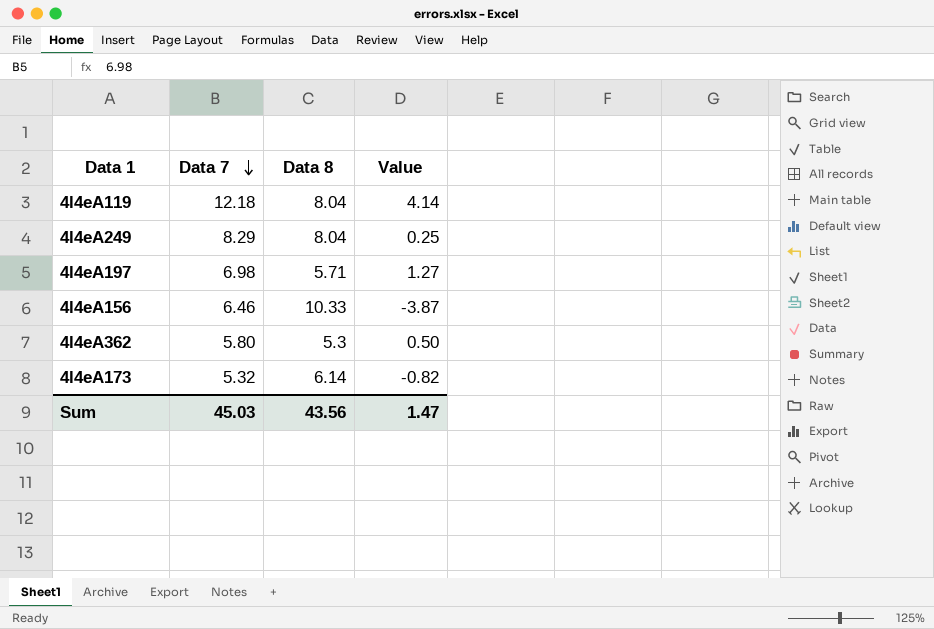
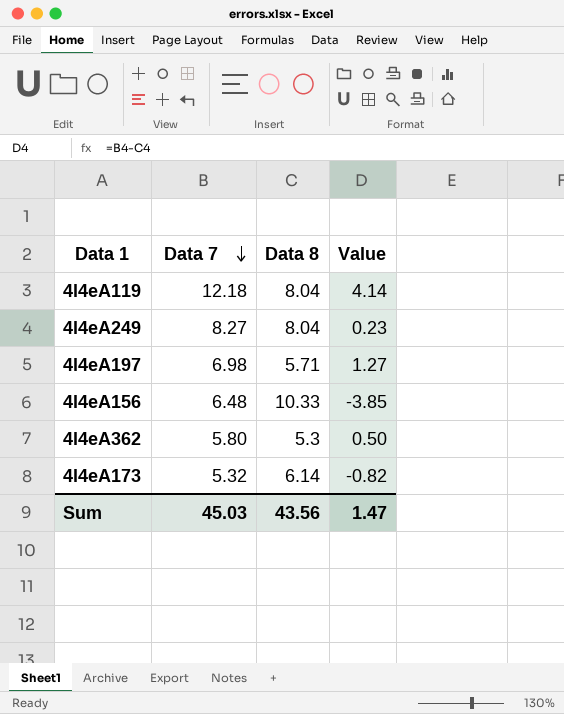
4l4eA249 | Data 7: 8.29 -> 8.27
4l4eA249 | Value: 0.25 -> 0.23
4l4eA156 | Data 7: 6.46 -> 6.48
4l4eA156 | Value: -3.87 -> -3.85

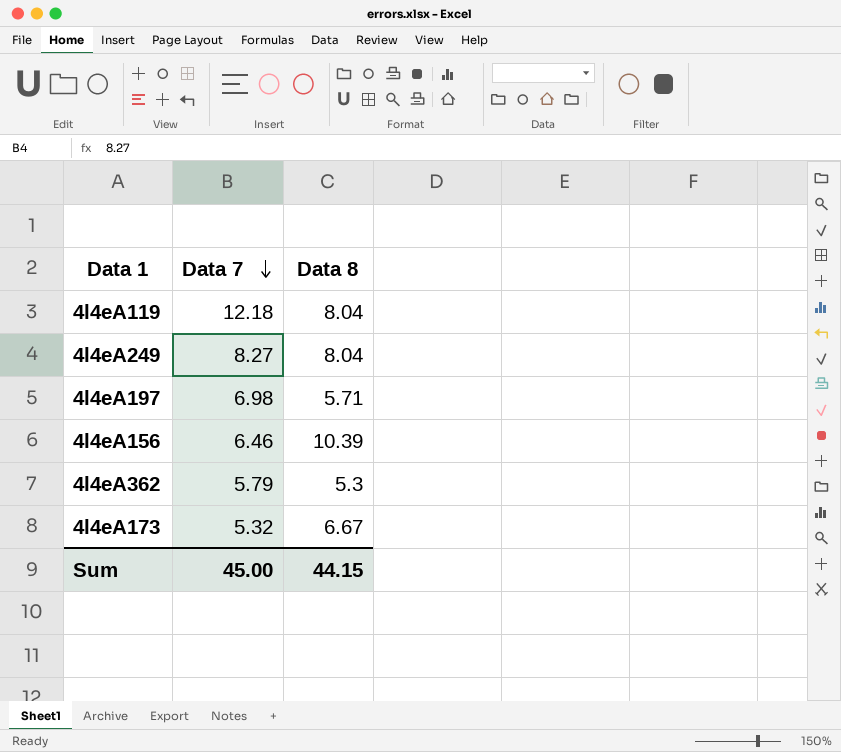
column Value | formula: [Data 7] - [Data 8] -> none
4l4eA156 | Data 7: 6.48 -> 6.46
4l4eA156 | Data 8: 10.33 -> 10.39
4l4eA362 | Data 7: 5.80 -> 5.79
4l4eA173 | Data 8: 6.14 -> 6.67
Sum | Data 7: 45.03 -> 45.00
Sum | Data 8: 43.56 -> 44.15

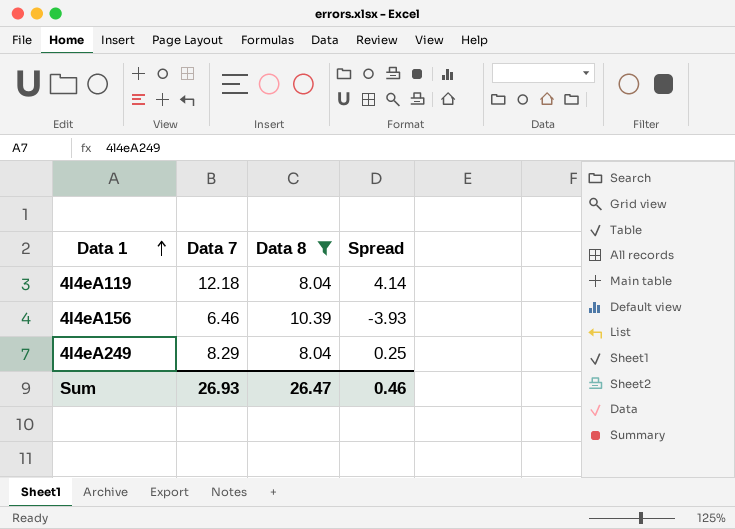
filter: none -> Data 8 >= 8.04
row order: Data 7 descending -> Data 1 ascending
column Spread | formula: none -> [Data 7] - [Data 8]
4l4eA249 | Data 7: 8.27 -> 8.29
Sum | Data 7: 45.00 -> 26.93
Sum | Data 8: 44.15 -> 26.47

